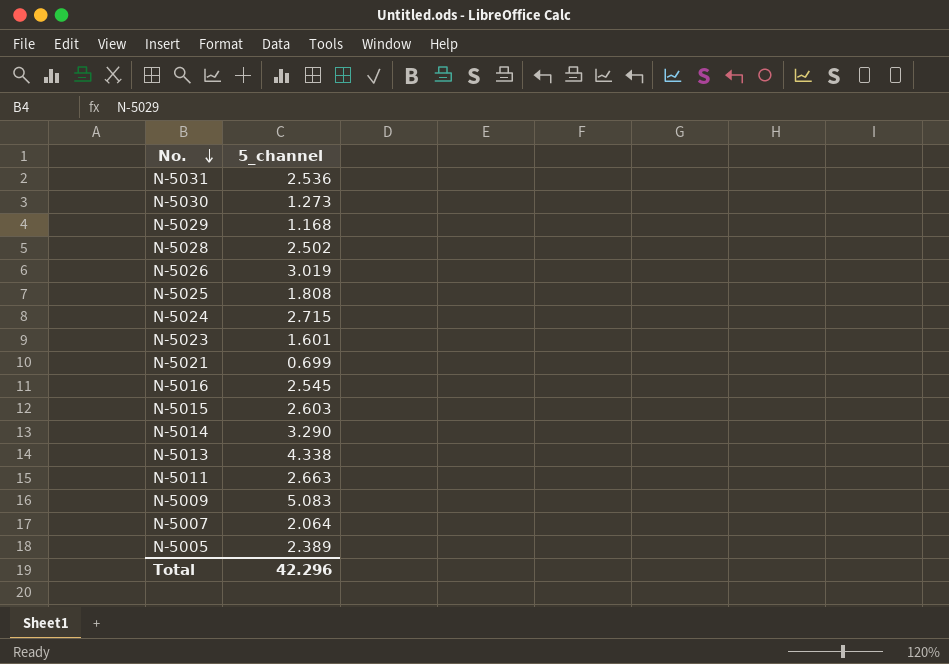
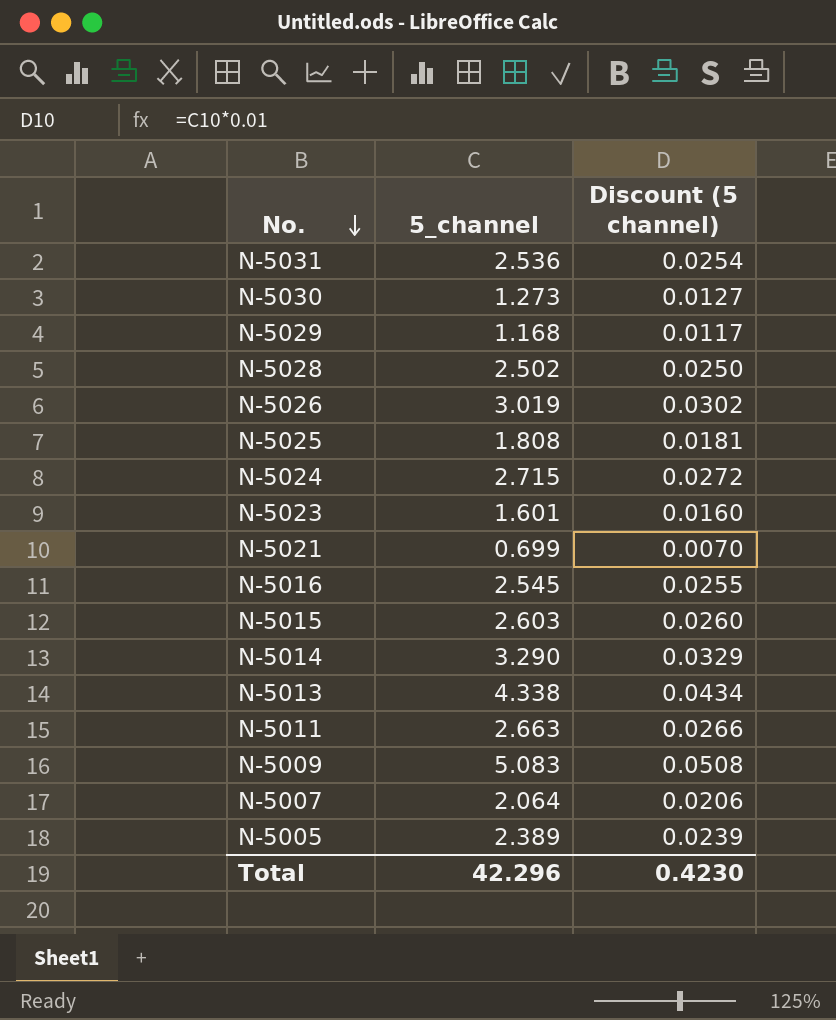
column Discount (5 channel) | formula: none -> [5_channel] * 0.01

